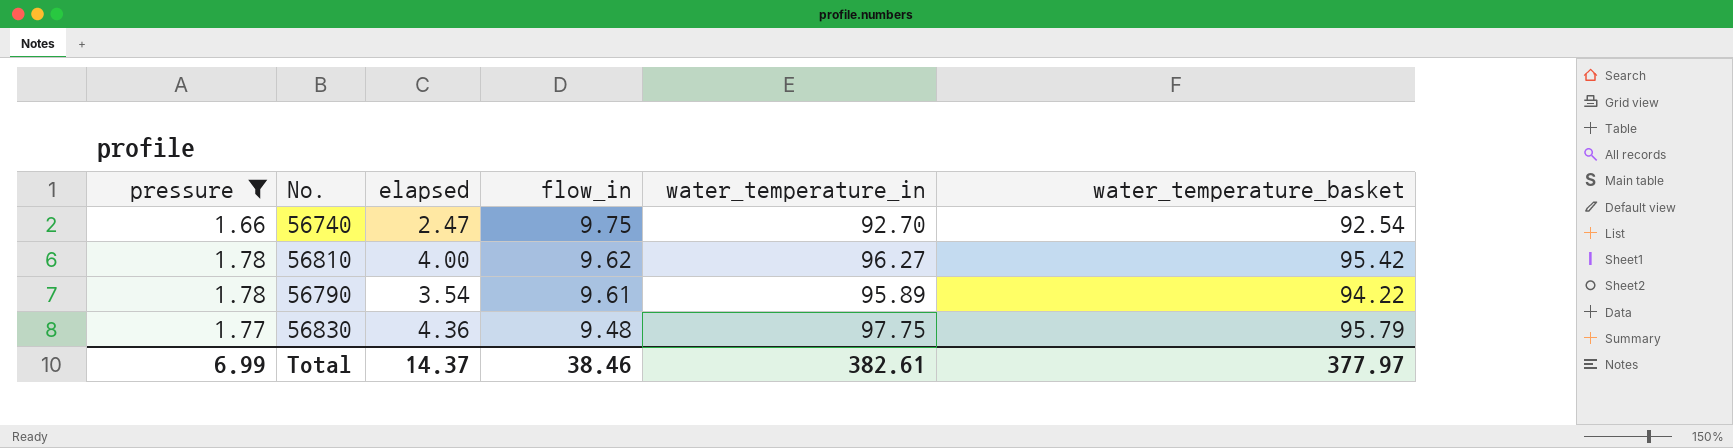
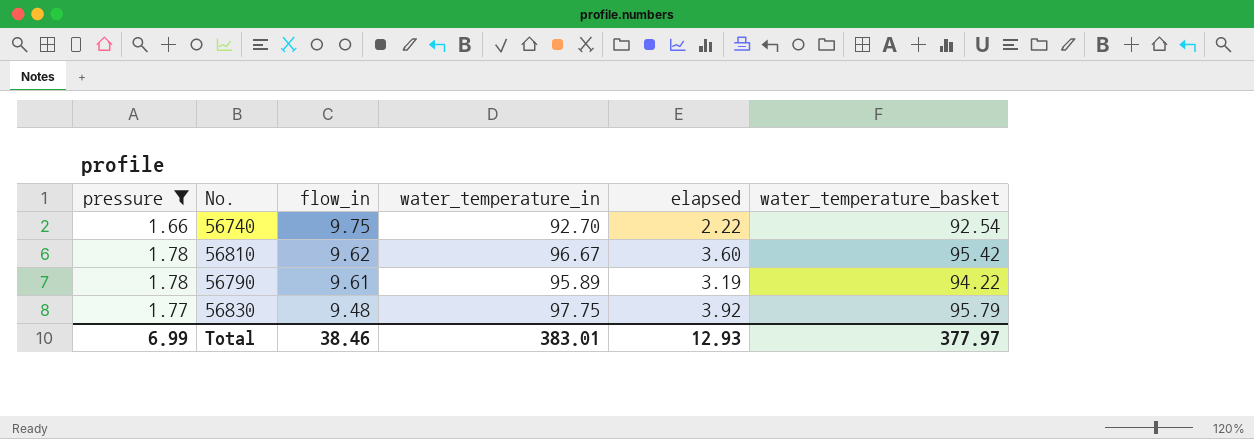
column elapsed | position: 3 -> 5
56740 | elapsed: 2.47 -> 2.22
56810 | water_temperature_in: 96.27 -> 96.67
56810 | elapsed: 4.00 -> 3.60
56790 | elapsed: 3.54 -> 3.19
56830 | elapsed: 4.36 -> 3.92
Total | water_temperature_in: 382.61 -> 383.01
Total | elapsed: 14.37 -> 12.93

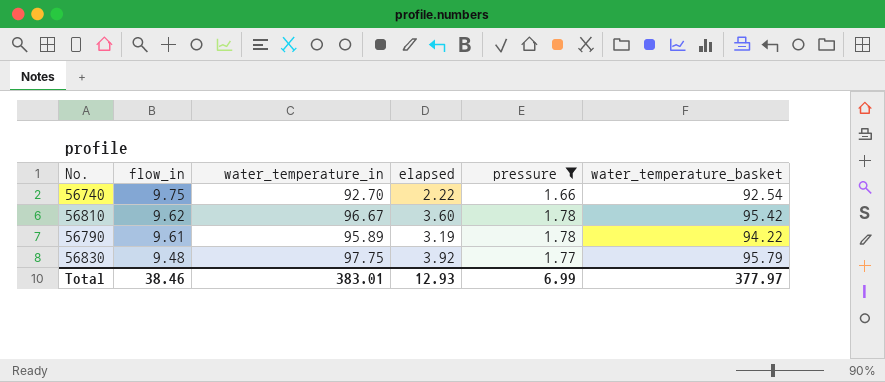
column pressure | position: 1 -> 5

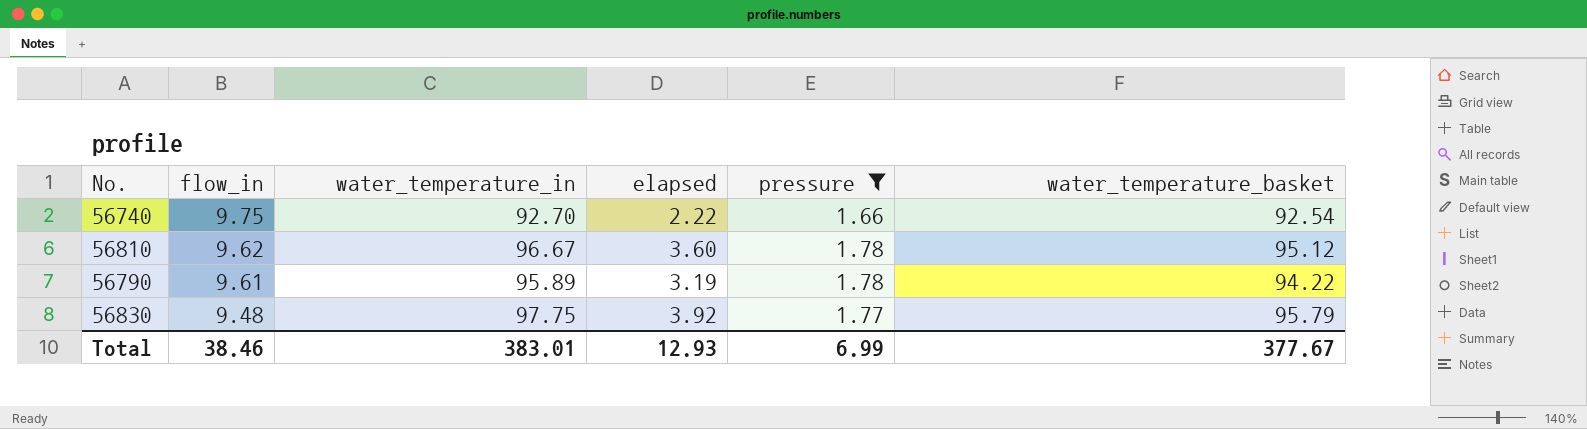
56810 | water_temperature_basket: 95.42 -> 95.12
Total | water_temperature_basket: 377.97 -> 377.67

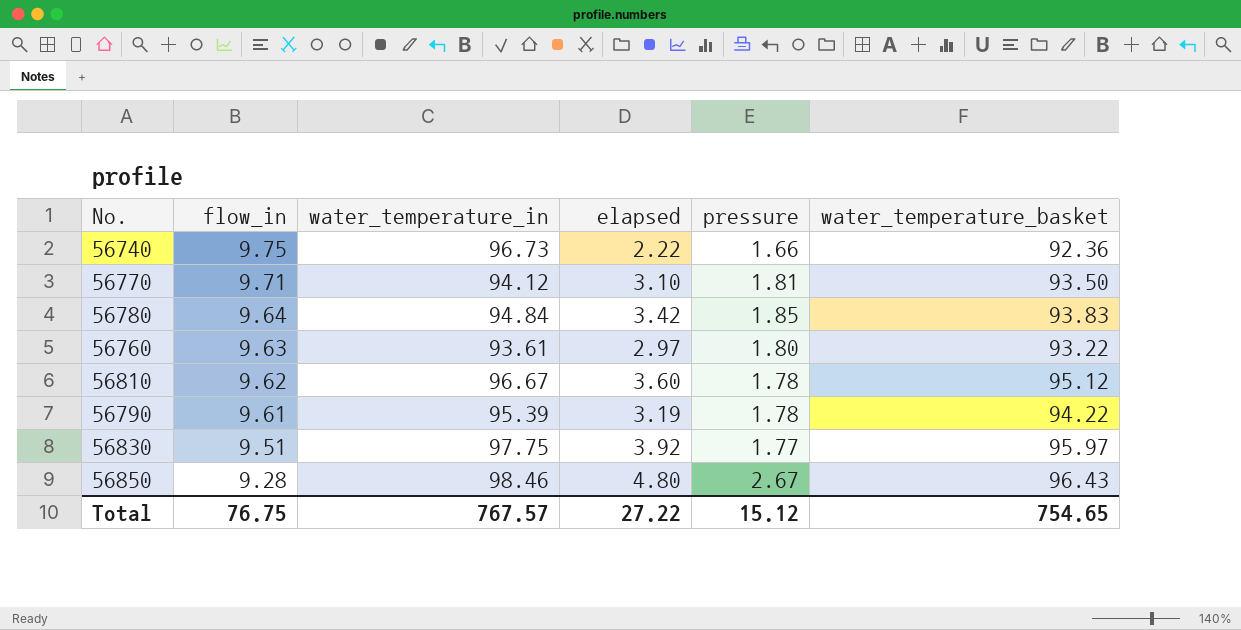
filter: pressure <= 1.78 -> none
56740 | water_temperature_in: 92.70 -> 96.73
56740 | water_temperature_basket: 92.54 -> 92.36
56790 | water_temperature_in: 95.89 -> 95.39
56830 | flow_in: 9.48 -> 9.51
56830 | water_temperature_basket: 95.79 -> 95.97
Total | flow_in: 38.46 -> 76.75
Total | water_temperature_in: 383.01 -> 767.57
Total | elapsed: 12.93 -> 27.22
Total | pressure: 6.99 -> 15.12
Total | water_temperature_basket: 377.67 -> 754.65

